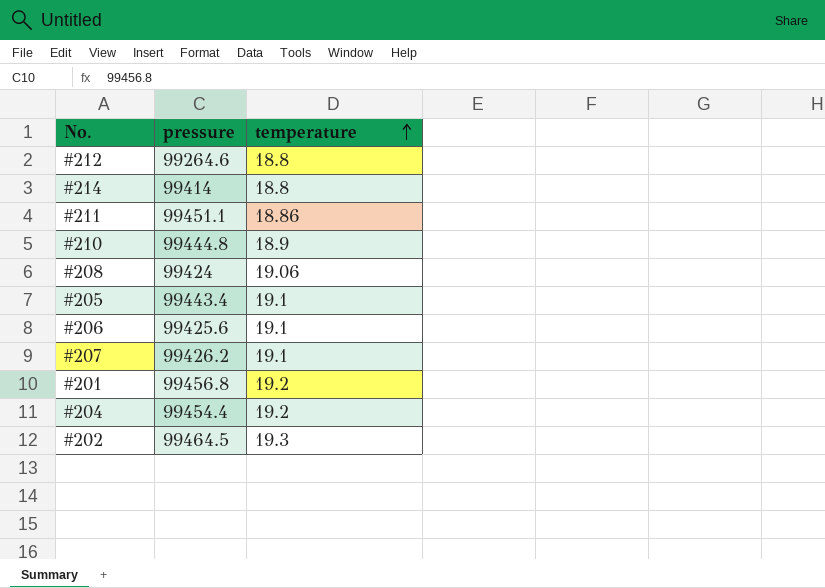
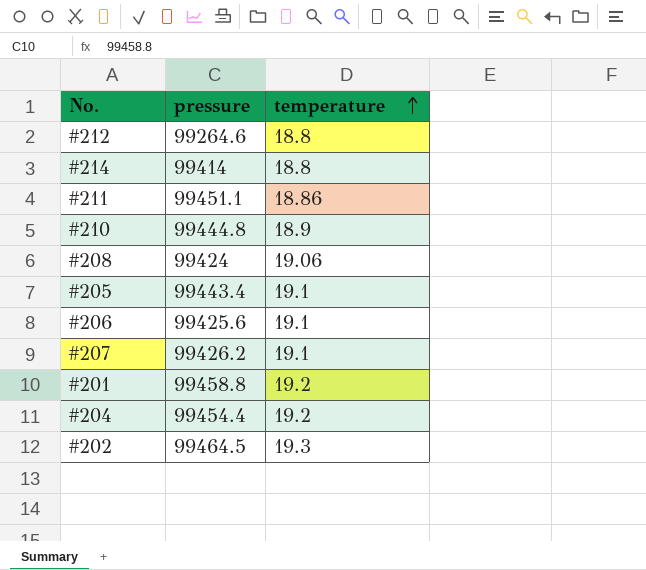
#201 | pressure: 99456.8 -> 99458.8

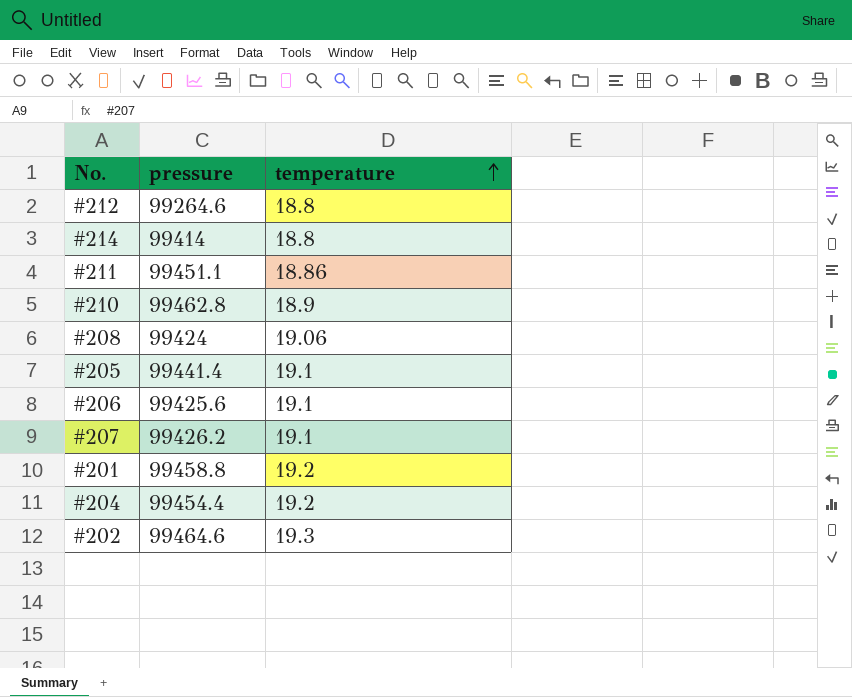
#210 | pressure: 99444.8 -> 99462.8
#205 | pressure: 99443.4 -> 99441.4
#202 | pressure: 99464.5 -> 99464.6

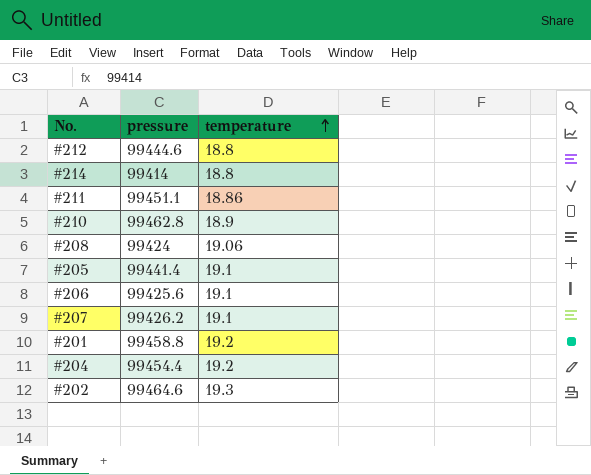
#212 | pressure: 99264.6 -> 99444.6

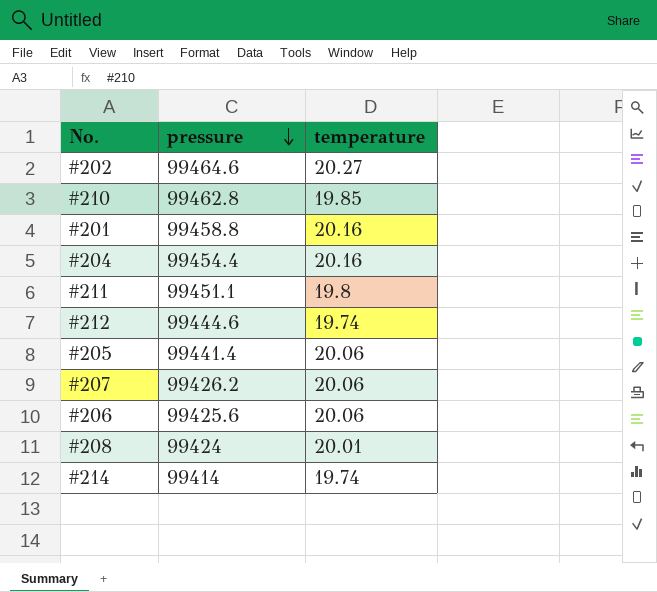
row order: temperature ascending -> pressure descending
#202 | temperature: 19.3 -> 20.27
#210 | temperature: 18.9 -> 19.85
#201 | temperature: 19.2 -> 20.16
#204 | temperature: 19.2 -> 20.16
#211 | temperature: 18.86 -> 19.8
#212 | temperature: 18.8 -> 19.74
#205 | temperature: 19.1 -> 20.06
#207 | temperature: 19.1 -> 20.06
#206 | temperature: 19.1 -> 20.06
#208 | temperature: 19.06 -> 20.01
#214 | temperature: 18.8 -> 19.74

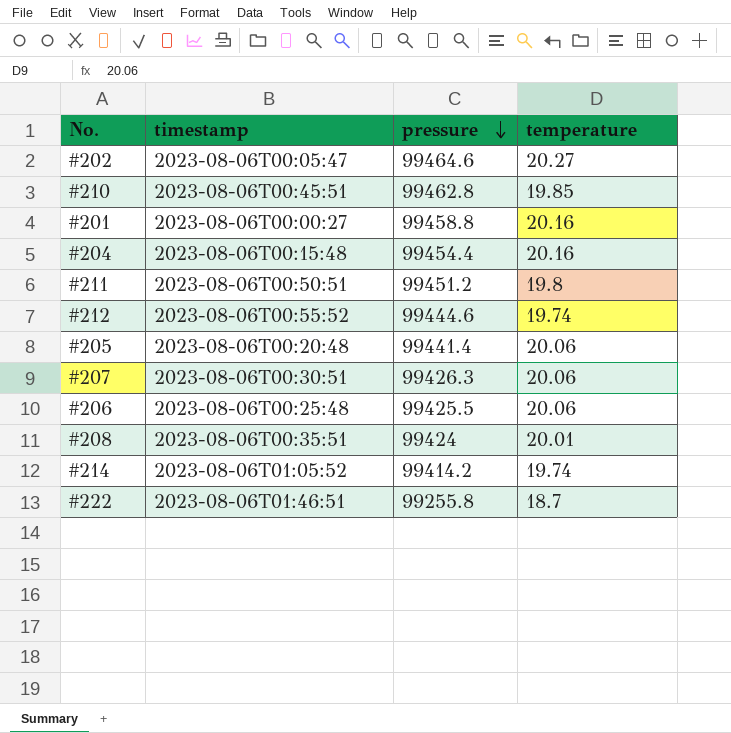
column timestamp | position: none -> 2
#211 | pressure: 99451.1 -> 99451.2
#207 | pressure: 99426.2 -> 99426.3
#206 | pressure: 99425.6 -> 99425.5
#214 | pressure: 99414 -> 99414.2
row #222: none -> 2023-08-06T01:46:51 | 99255.8 | 18.7

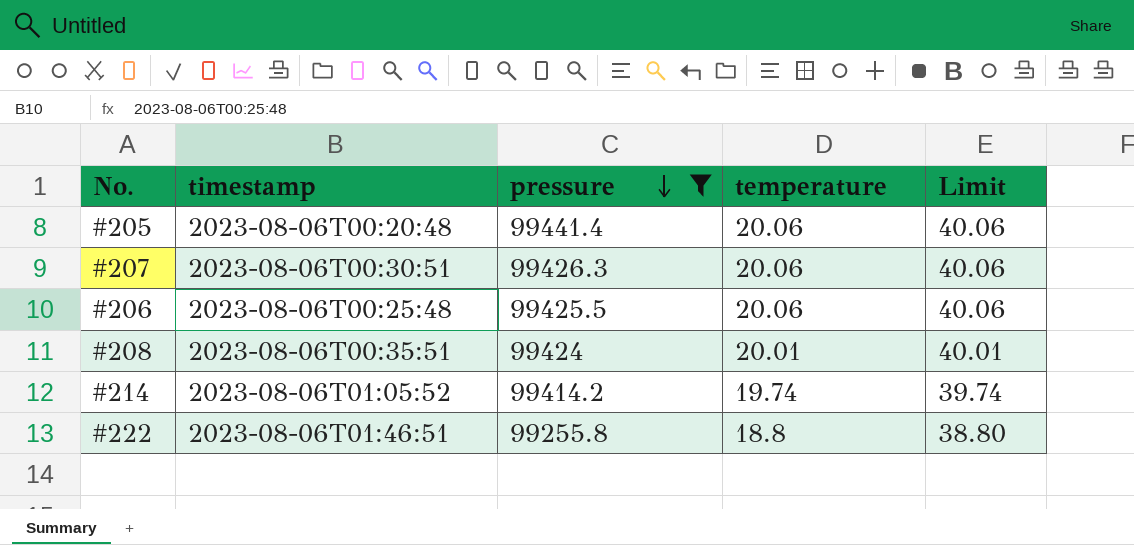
filter: none -> pressure <= 99441.4
column Limit | formula: none -> [temperature] + 20
#222 | temperature: 18.7 -> 18.8

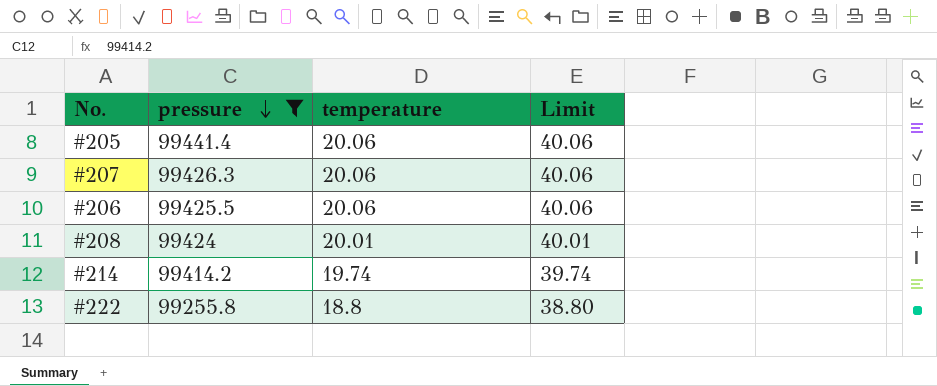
column timestamp | position: 2 -> none

